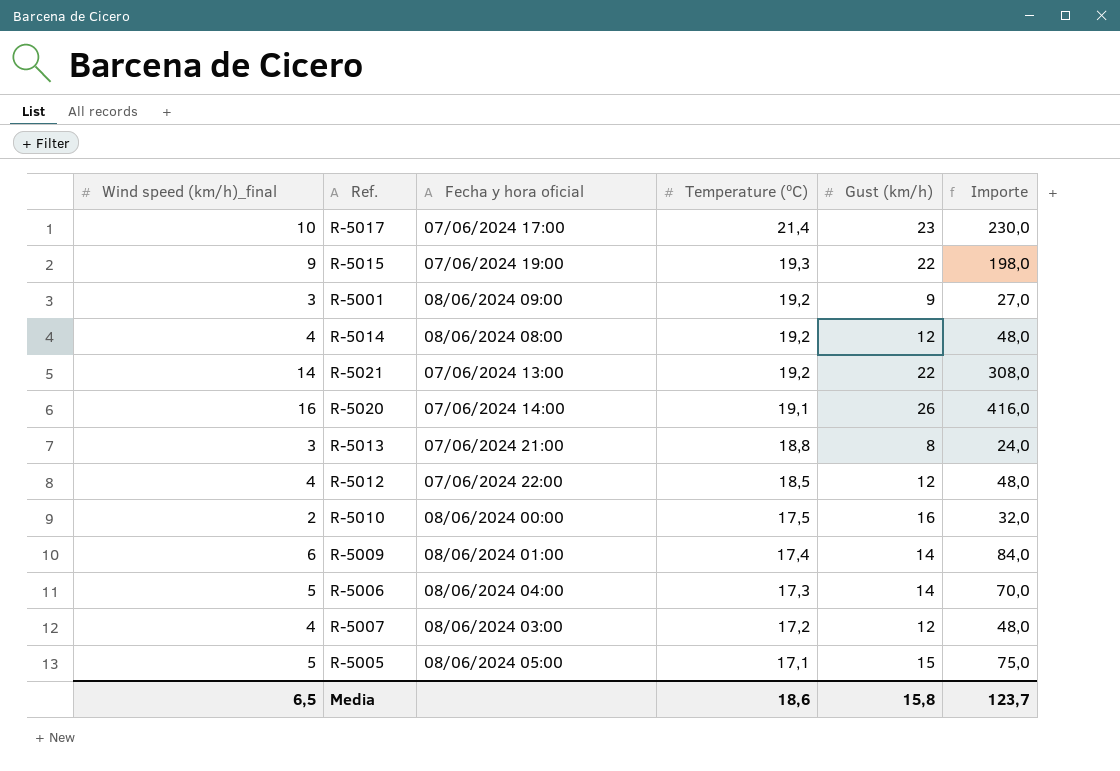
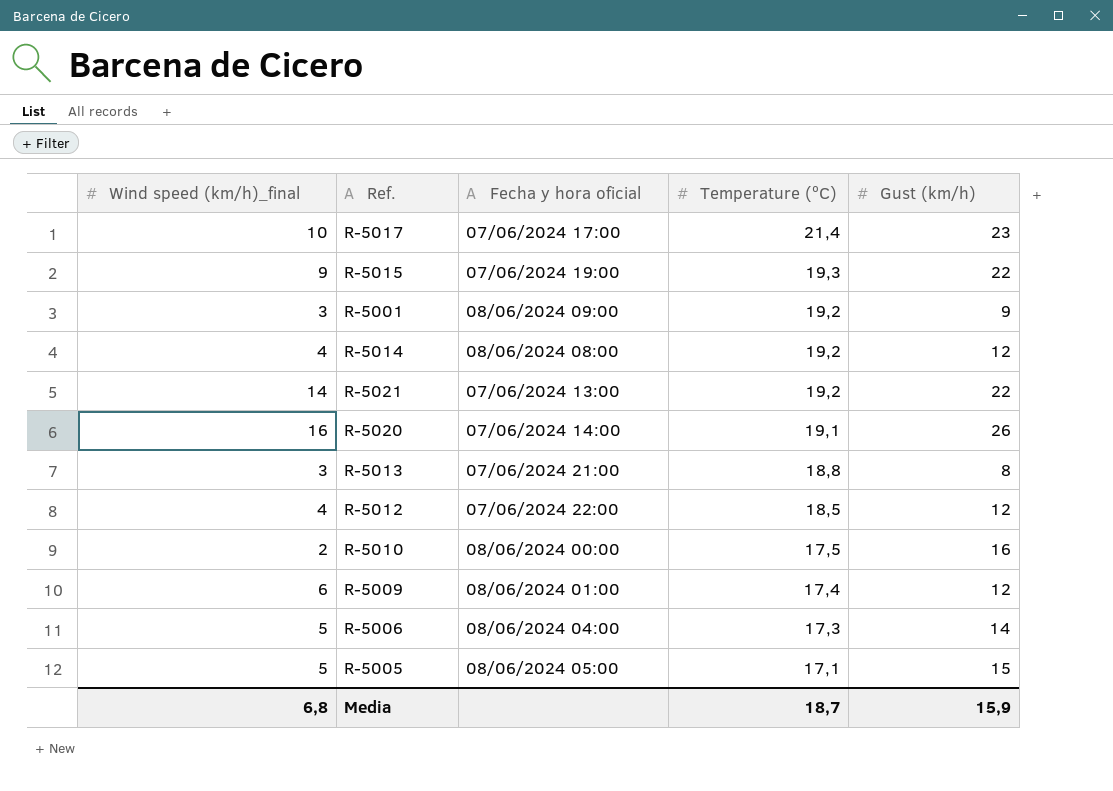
column Importe | formula: [Wind speed (km/h)_final] * [Gust (km/h)] -> none
row R-5007: 4 | 08/06/2024 03:00 | 17,2 | 12 | 48,0 -> none
R-5009 | Gust (km/h): 14 -> 12
Media | Wind speed (km/h)_final: 6,5 -> 6,8
Media | Temperature (ºC): 18,6 -> 18,7
Media | Gust (km/h): 15,8 -> 15,9

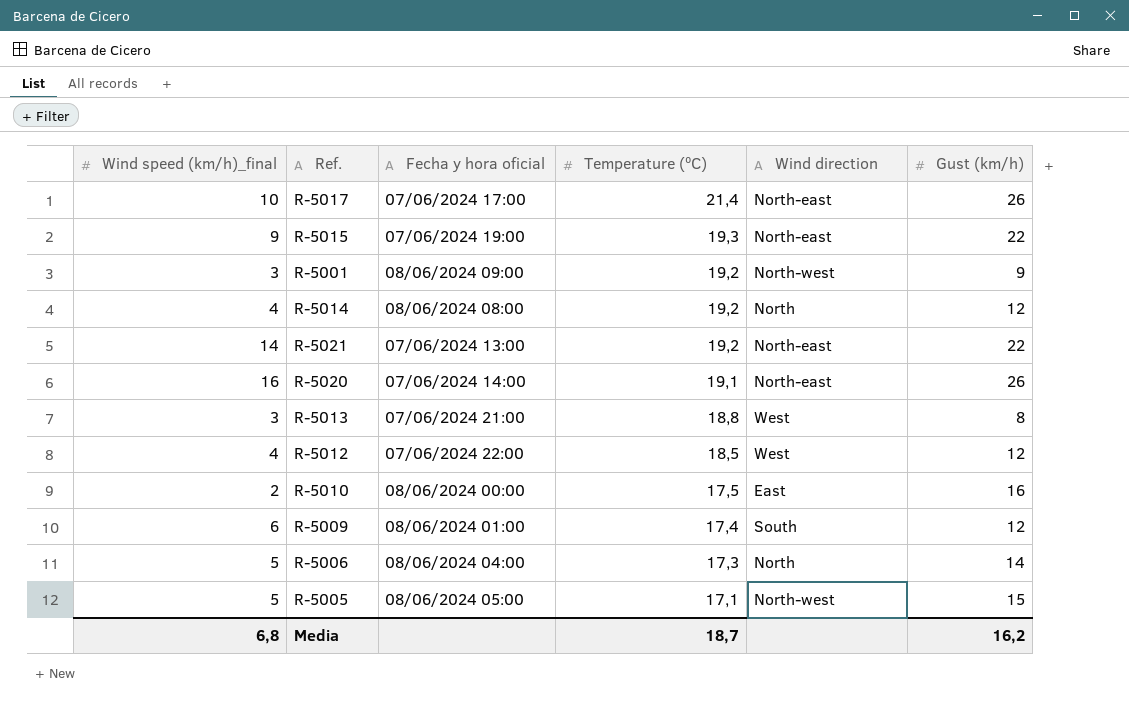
column Wind direction | position: none -> 5
R-5017 | Gust (km/h): 23 -> 26
Media | Gust (km/h): 15,9 -> 16,2

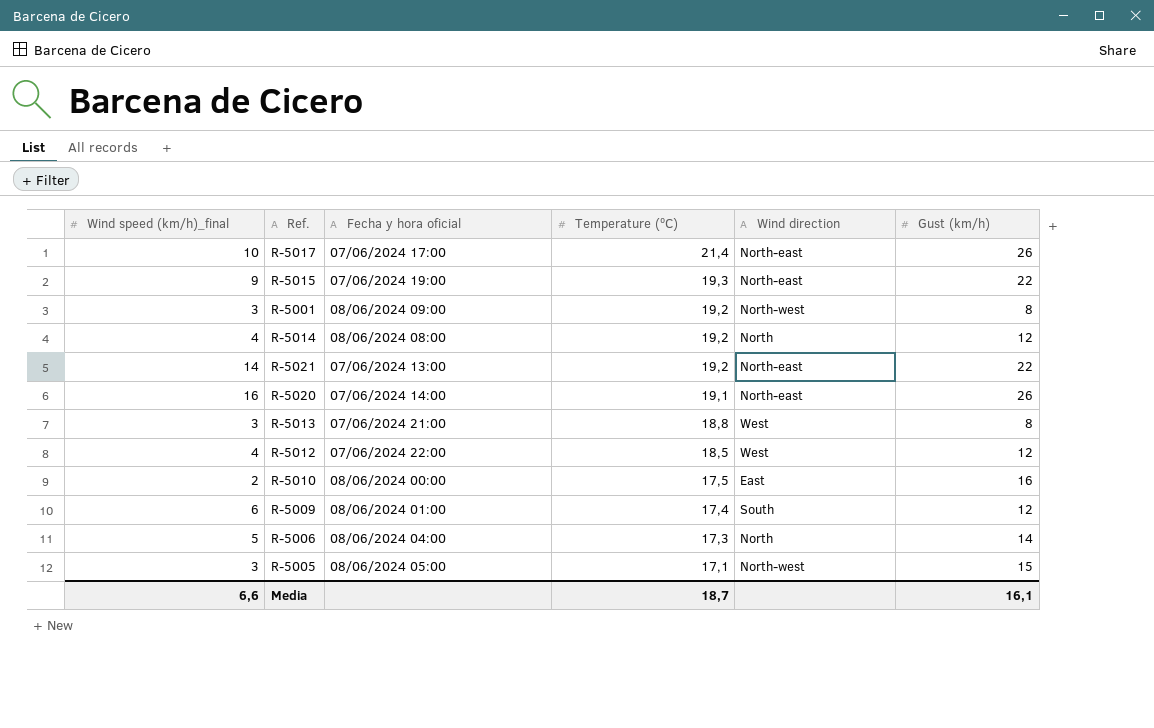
R-5001 | Gust (km/h): 9 -> 8
R-5005 | Wind speed (km/h)_final: 5 -> 3
Media | Wind speed (km/h)_final: 6,8 -> 6,6
Media | Gust (km/h): 16,2 -> 16,1

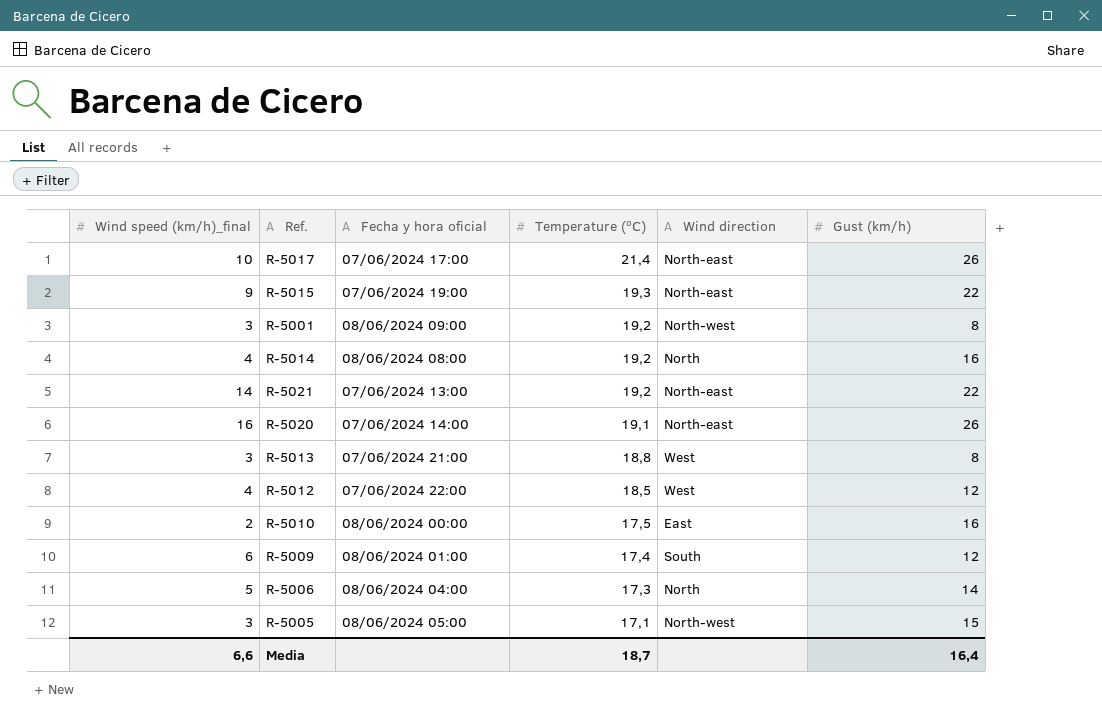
R-5014 | Gust (km/h): 12 -> 16
Media | Gust (km/h): 16,1 -> 16,4

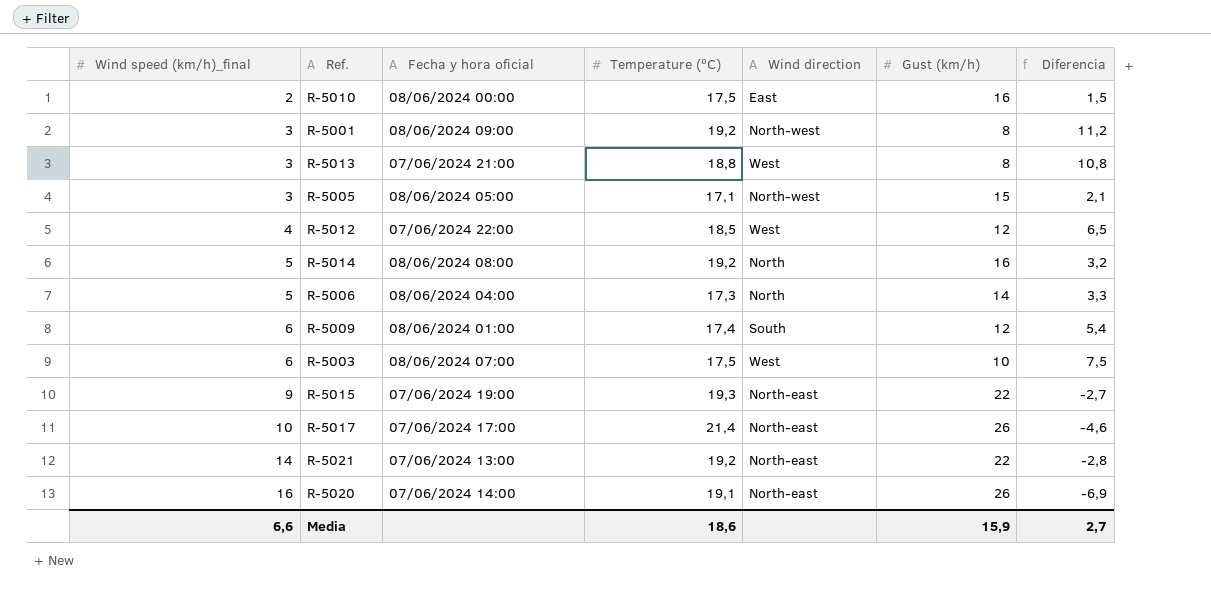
row order: Temperature (ºC) descending -> Wind speed (km/h)_final ascending
column Diferencia | formula: none -> [Temperature (ºC)] - [Gust (km/h)]
R-5014 | Wind speed (km/h)_final: 4 -> 5
row R-5003: none -> 6 | 08/06/2024 07:00 | 17,5 | West | 10 | 7,5
Media | Temperature (ºC): 18,7 -> 18,6
Media | Gust (km/h): 16,4 -> 15,9

